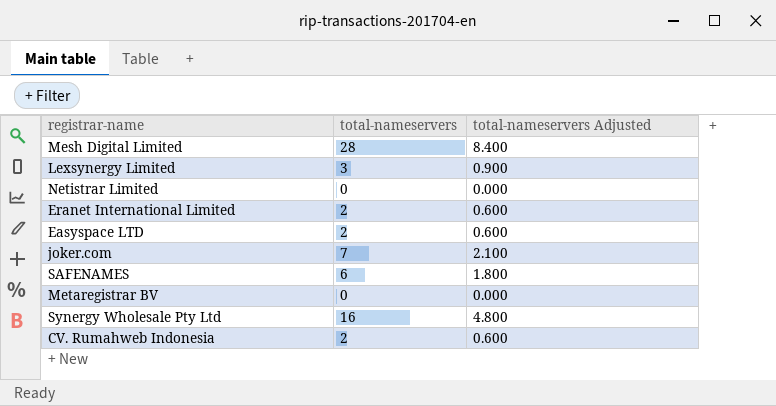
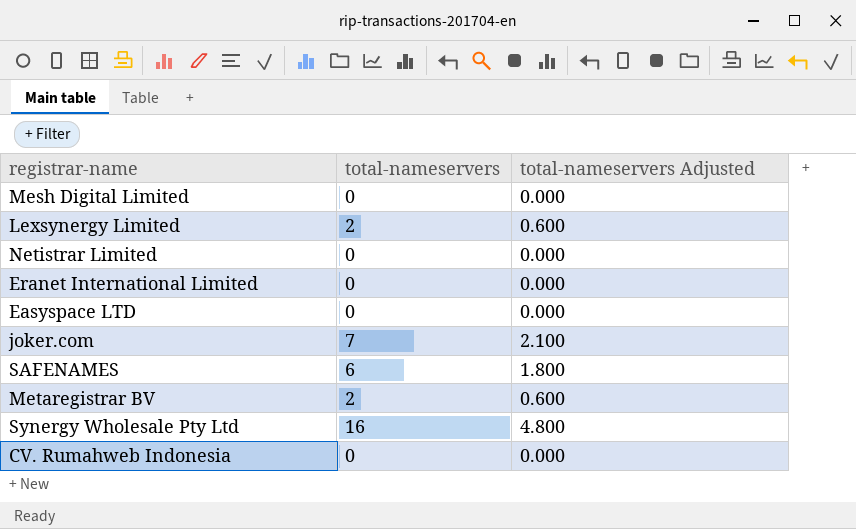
Mesh Digital Limited | total-nameservers: 28 -> 0
Mesh Digital Limited | total-nameservers Adjusted: 8.400 -> 0.000
Lexsynergy Limited | total-nameservers: 3 -> 2
Lexsynergy Limited | total-nameservers Adjusted: 0.900 -> 0.600
Eranet International Limited | total-nameservers: 2 -> 0
Eranet International Limited | total-nameservers Adjusted: 0.600 -> 0.000
Easyspace LTD | total-nameservers: 2 -> 0
Easyspace LTD | total-nameservers Adjusted: 0.600 -> 0.000
Metaregistrar BV | total-nameservers: 0 -> 2
Metaregistrar BV | total-nameservers Adjusted: 0.000 -> 0.600
CV. Rumahweb Indonesia | total-nameservers: 2 -> 0
CV. Rumahweb Indonesia | total-nameservers Adjusted: 0.600 -> 0.000

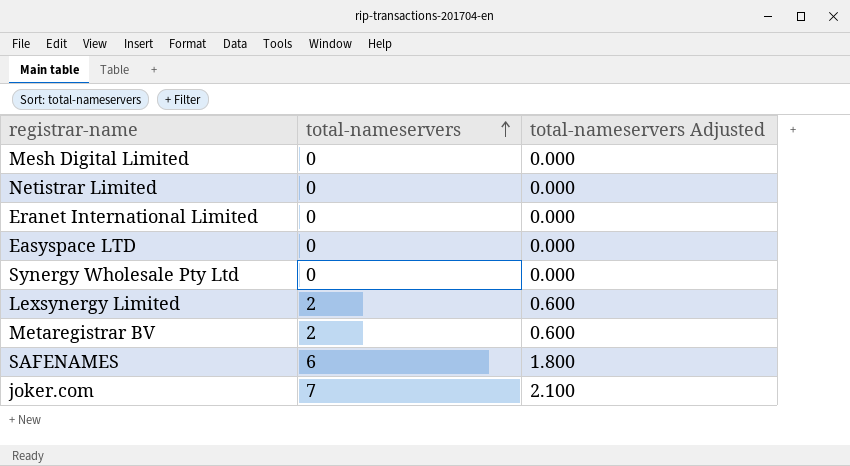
row order: none -> total-nameservers ascending
row CV. Rumahweb Indonesia: 0 | 0.000 -> none
Synergy Wholesale Pty Ltd | total-nameservers: 16 -> 0
Synergy Wholesale Pty Ltd | total-nameservers Adjusted: 4.800 -> 0.000

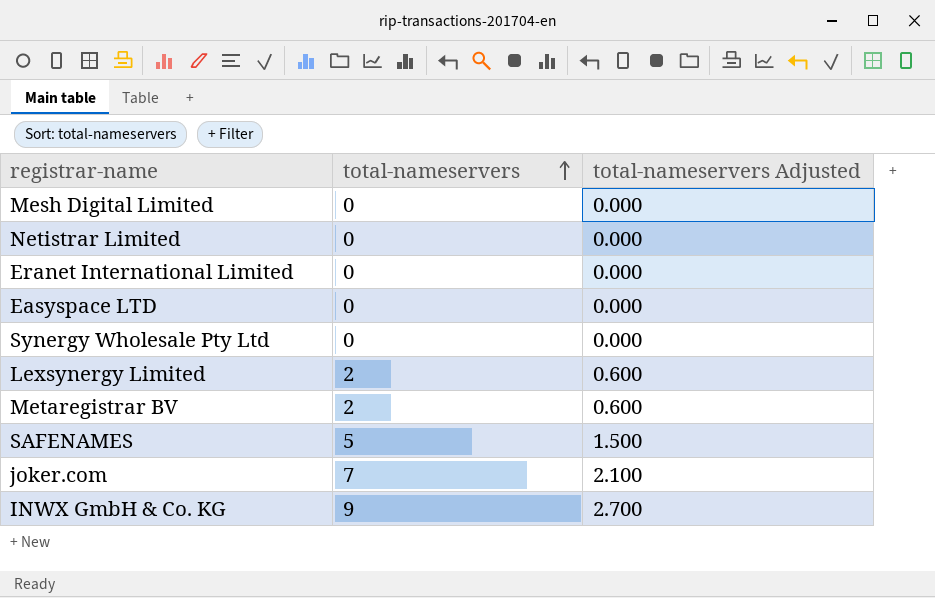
SAFENAMES | total-nameservers: 6 -> 5
SAFENAMES | total-nameservers Adjusted: 1.800 -> 1.500
row INWX GmbH & Co. KG: none -> 9 | 2.700

